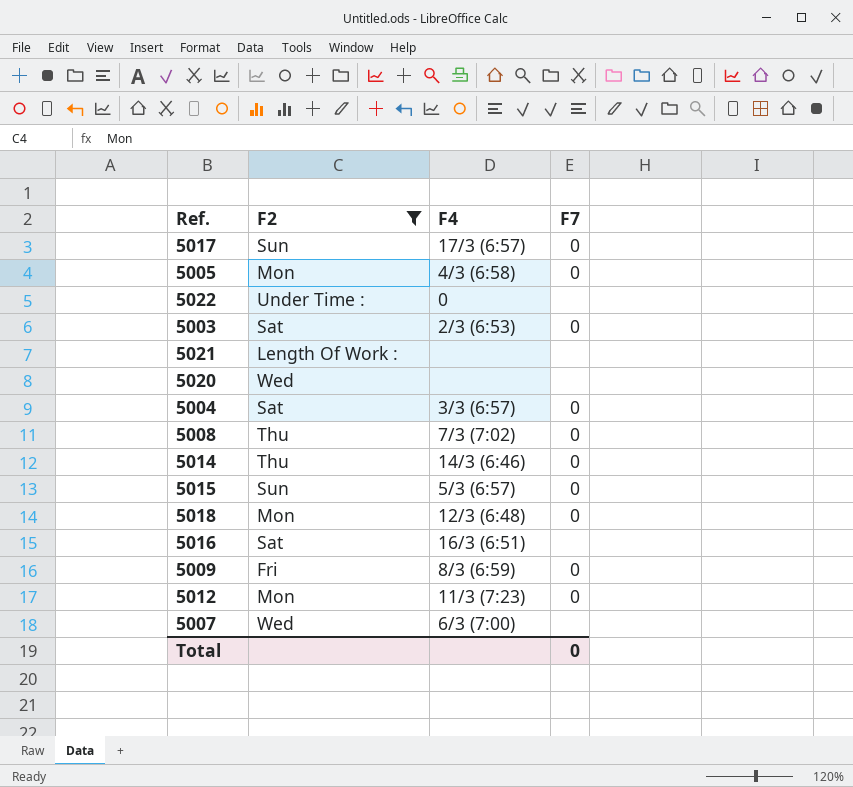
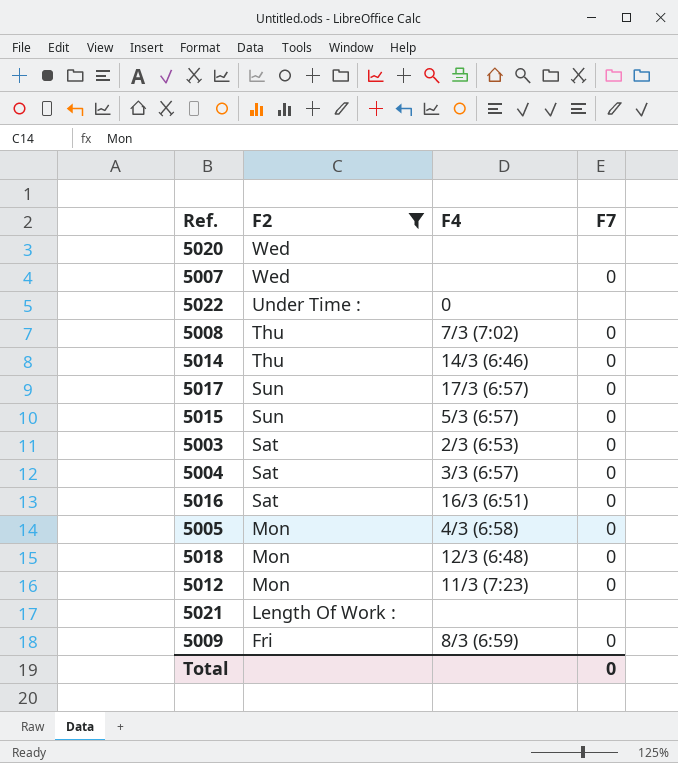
row order: none -> F2 descending
5007 | F4: 6/3 (7:00) -> none
5007 | F7: none -> 0
5016 | F7: none -> 0

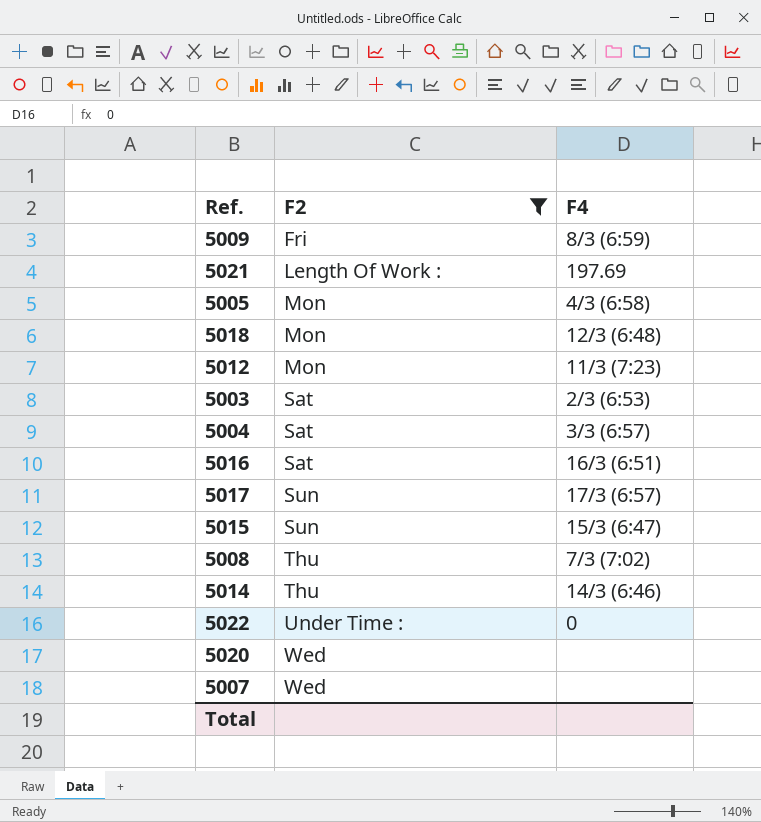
row order: F2 descending -> F2 ascending
column F7 | position: 4 -> none
5021 | F4: none -> 197.69
5015 | F4: 5/3 (6:57) -> 15/3 (6:47)

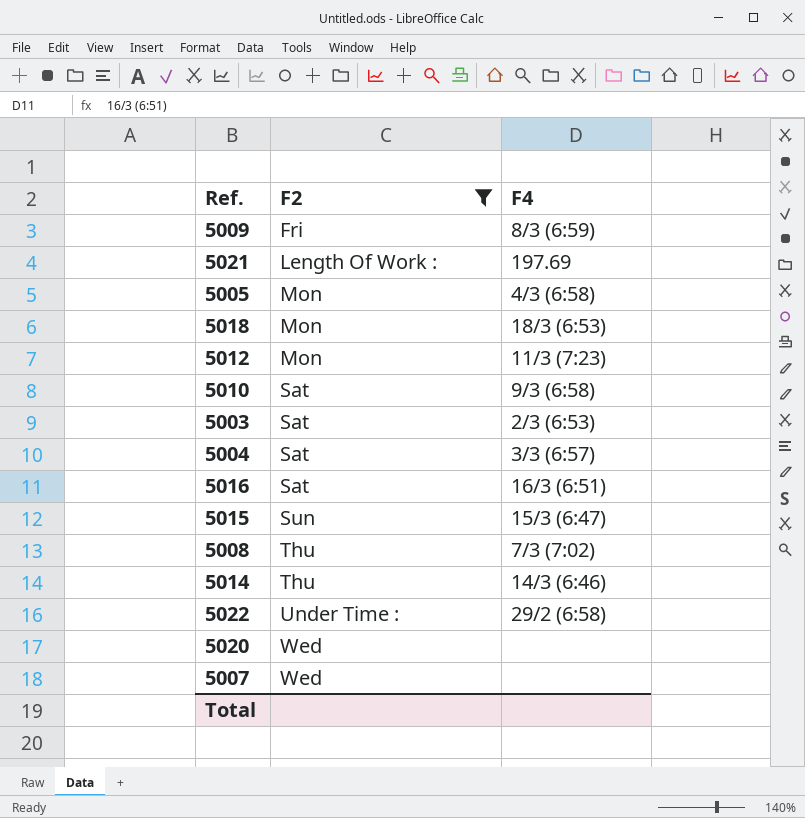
row 5017: Sun | 17/3 (6:57) -> none
5018 | F4: 12/3 (6:48) -> 18/3 (6:53)
row 5010: none -> Sat | 9/3 (6:58)
5022 | F4: 0 -> 29/2 (6:58)

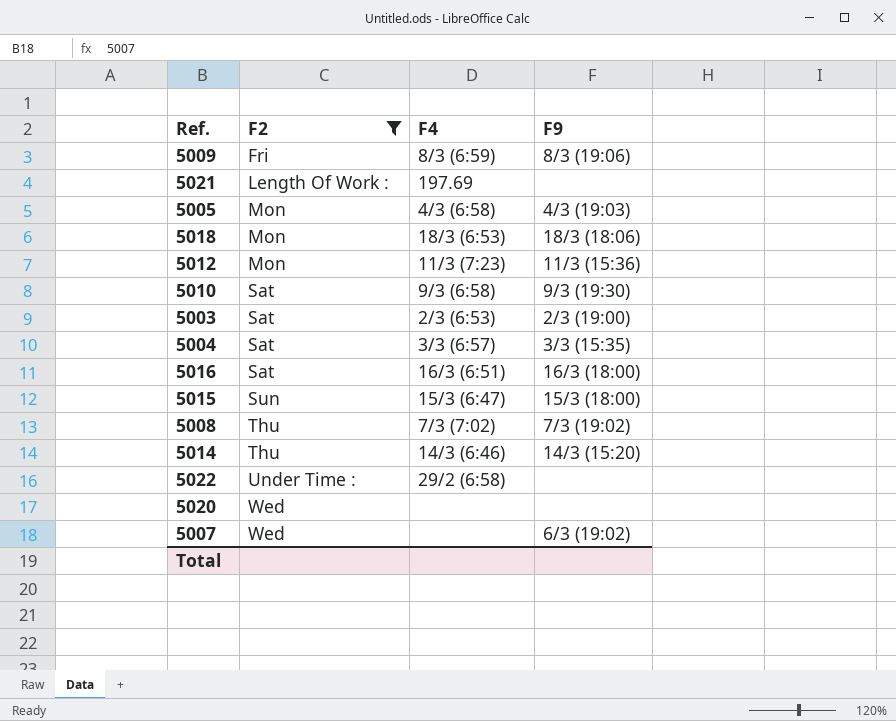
column F9 | position: none -> 4

